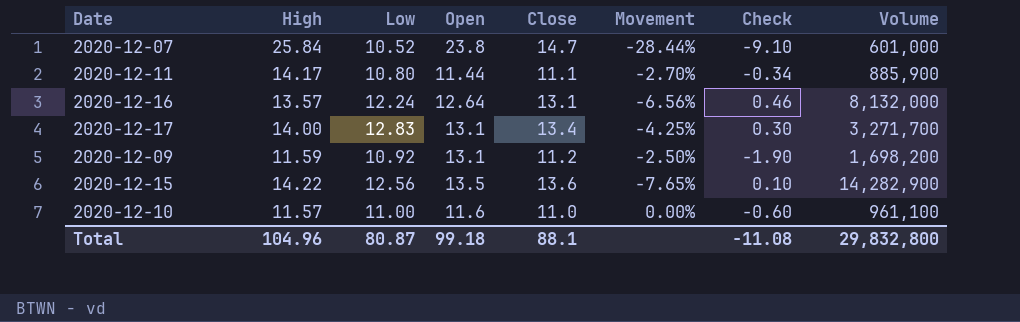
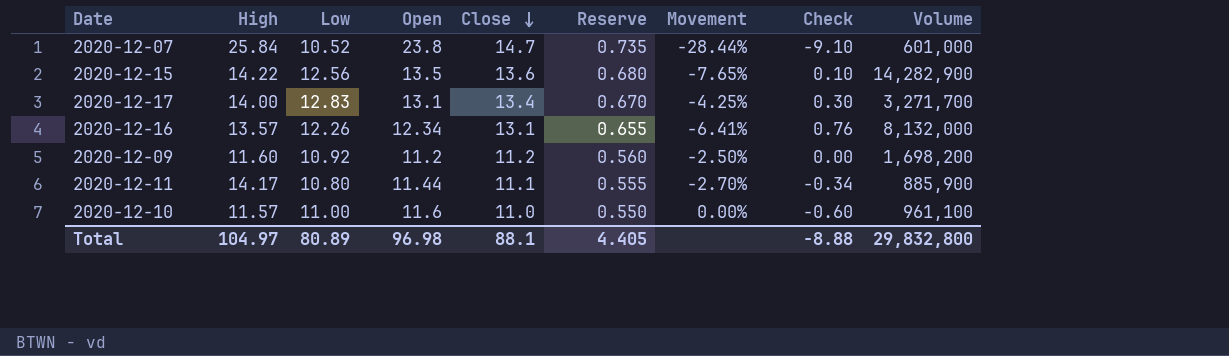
row order: none -> Close descending
column Reserve | formula: none -> [Close] * 0.05
2020-12-16 | Low: 12.24 -> 12.26
2020-12-16 | Open: 12.64 -> 12.34
2020-12-16 | Movement: -6.56% -> -6.41%
2020-12-16 | Check: 0.46 -> 0.76
2020-12-09 | High: 11.59 -> 11.60
2020-12-09 | Open: 13.1 -> 11.2
2020-12-09 | Check: -1.90 -> 0.00
Total | High: 104.96 -> 104.97
Total | Low: 80.87 -> 80.89
Total | Open: 99.18 -> 96.98
Total | Check: -11.08 -> -8.88

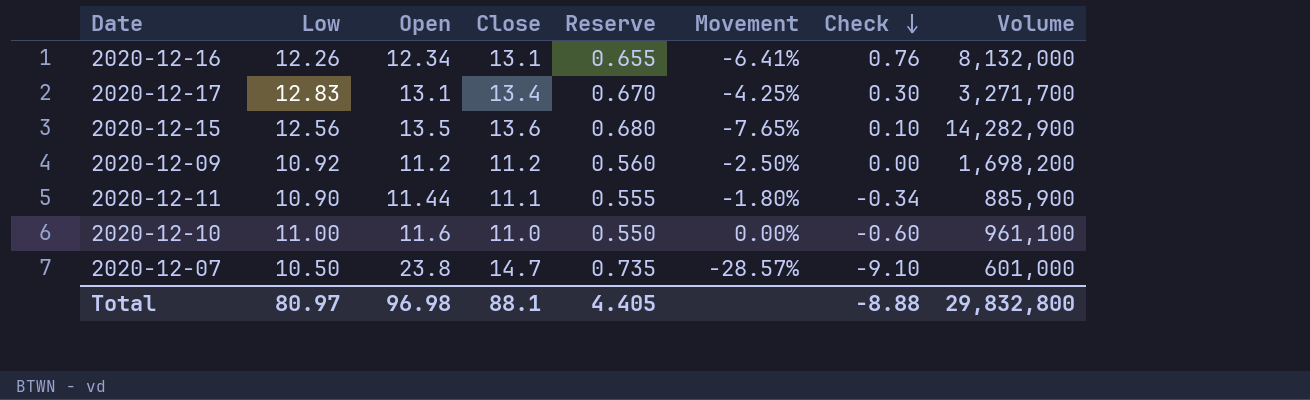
row order: Close descending -> Check descending
column High | position: 2 -> none
2020-12-11 | Low: 10.80 -> 10.90
2020-12-11 | Movement: -2.70% -> -1.80%
2020-12-07 | Low: 10.52 -> 10.50
2020-12-07 | Movement: -28.44% -> -28.57%
Total | Low: 80.89 -> 80.97

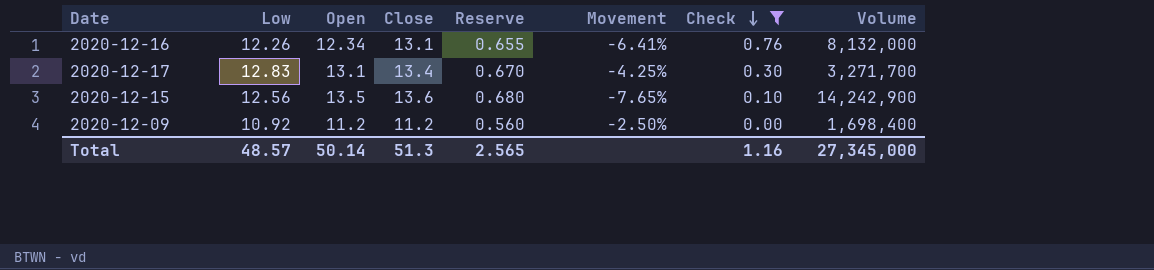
filter: none -> Check >= 0.00
2020-12-15 | Volume: 14,282,900 -> 14,242,900
2020-12-09 | Volume: 1,698,200 -> 1,698,400
Total | Low: 80.97 -> 48.57
Total | Open: 96.98 -> 50.14
Total | Close: 88.1 -> 51.3
Total | Reserve: 4.405 -> 2.565
Total | Check: -8.88 -> 1.16
Total | Volume: 29,832,800 -> 27,345,000

